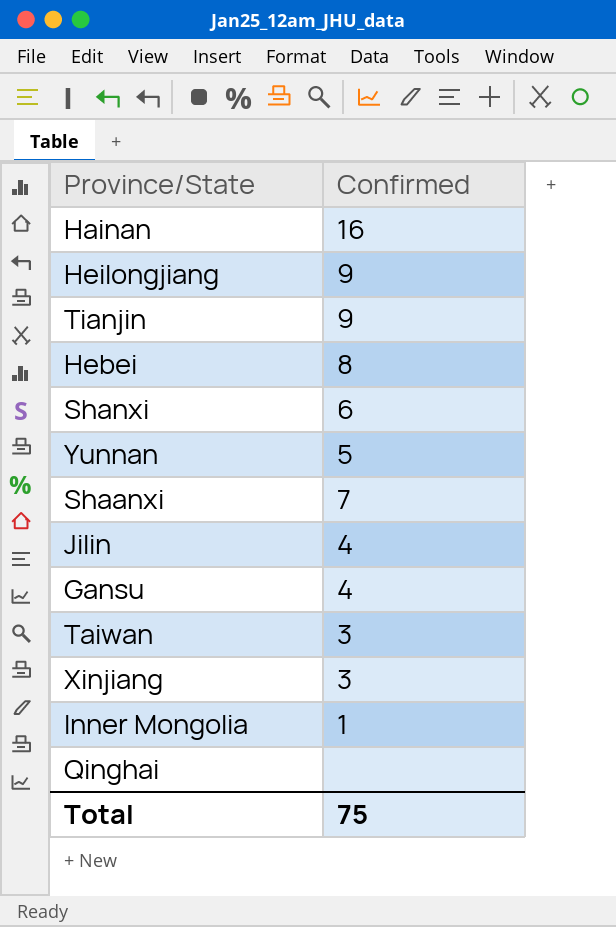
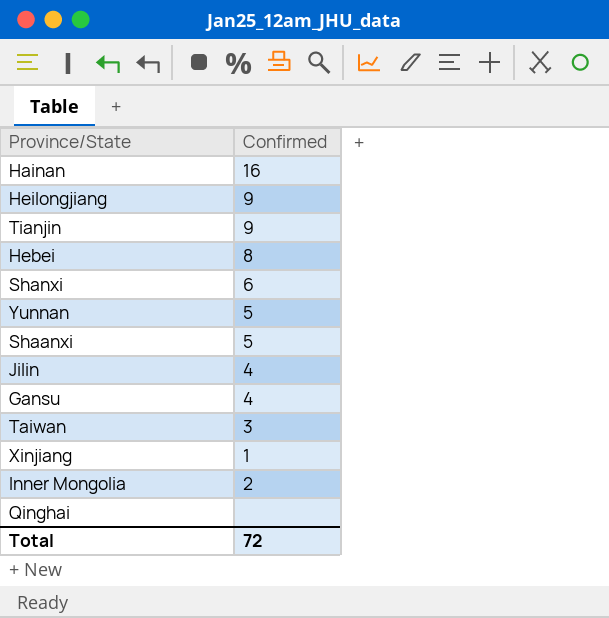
Shaanxi | Confirmed: 7 -> 5
Xinjiang | Confirmed: 3 -> 1
Inner Mongolia | Confirmed: 1 -> 2
Total | Confirmed: 75 -> 72

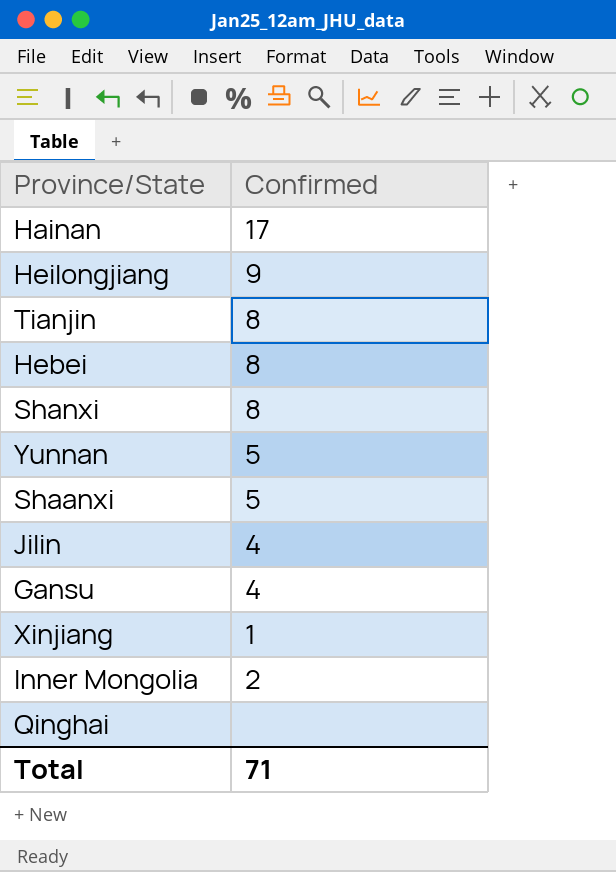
row Taiwan: 3 -> none
Hainan | Confirmed: 16 -> 17
Tianjin | Confirmed: 9 -> 8
Shanxi | Confirmed: 6 -> 8
Total | Confirmed: 72 -> 71

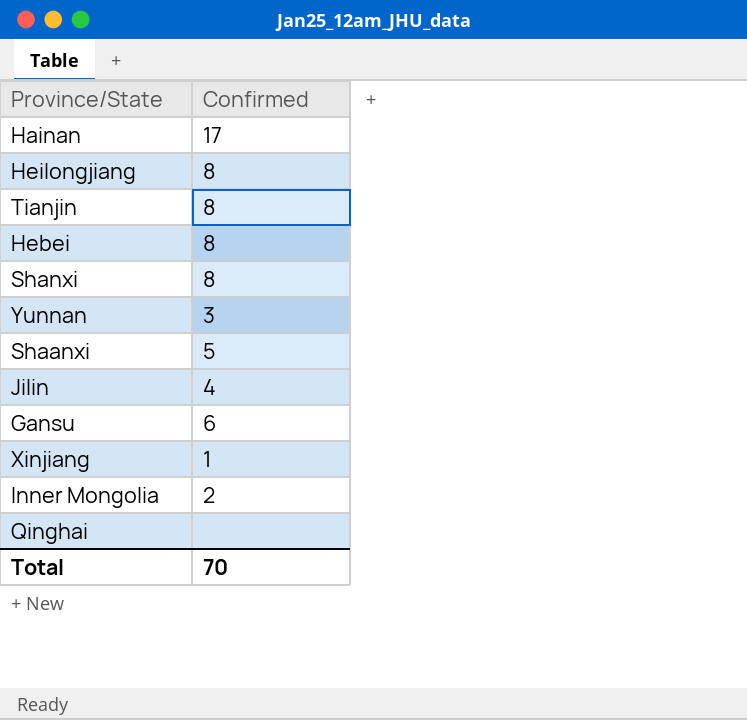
Heilongjiang | Confirmed: 9 -> 8
Yunnan | Confirmed: 5 -> 3
Gansu | Confirmed: 4 -> 6
Total | Confirmed: 71 -> 70

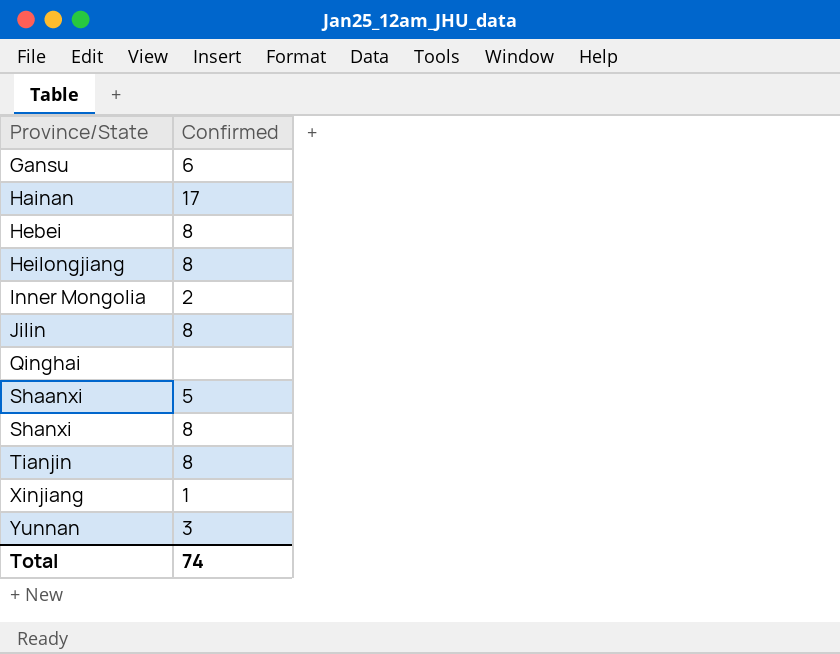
row order: none -> Province/State ascending
Jilin | Confirmed: 4 -> 8
Total | Confirmed: 70 -> 74

